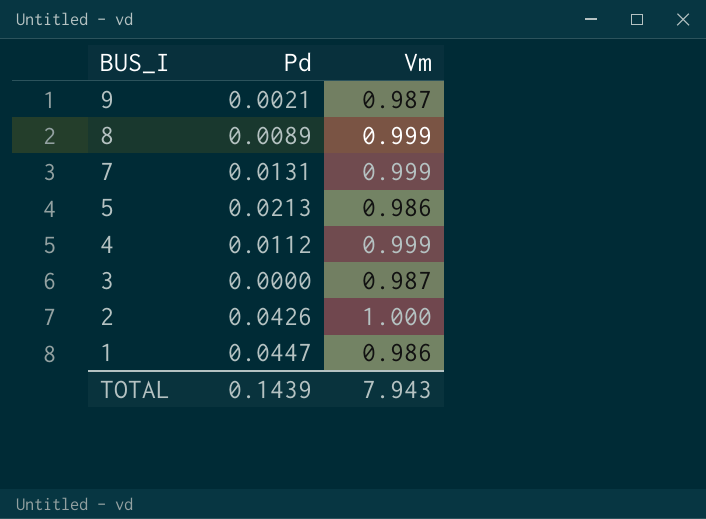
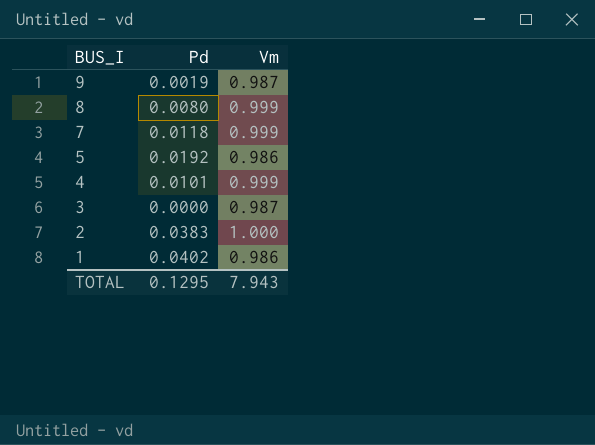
9 | Pd: 0.0021 -> 0.0019
8 | Pd: 0.0089 -> 0.0080
7 | Pd: 0.0131 -> 0.0118
5 | Pd: 0.0213 -> 0.0192
4 | Pd: 0.0112 -> 0.0101
2 | Pd: 0.0426 -> 0.0383
1 | Pd: 0.0447 -> 0.0402
TOTAL | Pd: 0.1439 -> 0.1295

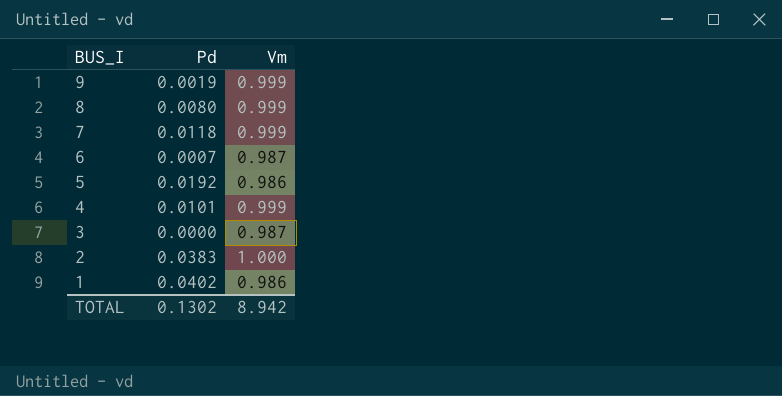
9 | Vm: 0.987 -> 0.999
row 6: none -> 0.0007 | 0.987
TOTAL | Pd: 0.1295 -> 0.1302
TOTAL | Vm: 7.943 -> 8.942

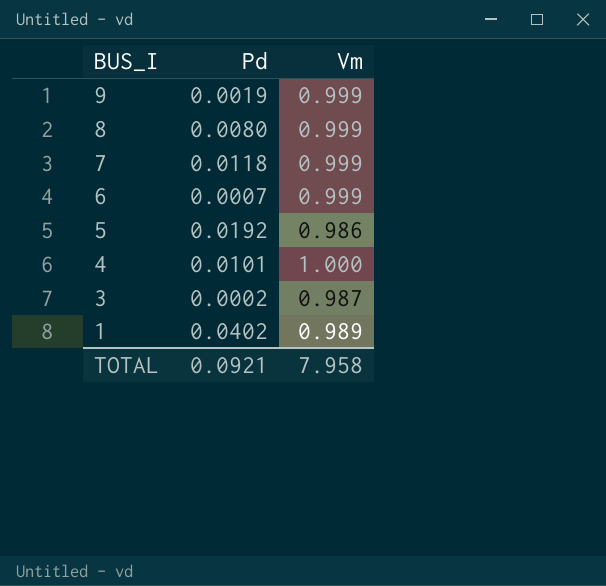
row 2: 0.0383 | 1.000 -> none
6 | Vm: 0.987 -> 0.999
4 | Vm: 0.999 -> 1.000
3 | Pd: 0.0000 -> 0.0002
1 | Vm: 0.986 -> 0.989
TOTAL | Pd: 0.1302 -> 0.0921
TOTAL | Vm: 8.942 -> 7.958

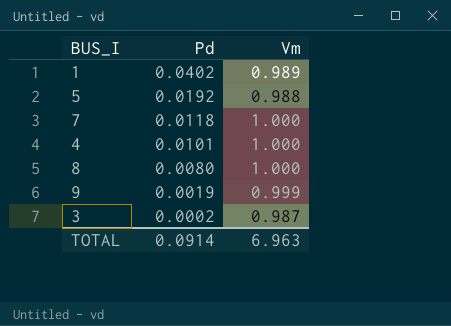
row order: BUS_I descending -> Pd descending
row 6: 0.0007 | 0.999 -> none
5 | Vm: 0.986 -> 0.988
7 | Vm: 0.999 -> 1.000
8 | Vm: 0.999 -> 1.000
TOTAL | Pd: 0.0921 -> 0.0914
TOTAL | Vm: 7.958 -> 6.963

